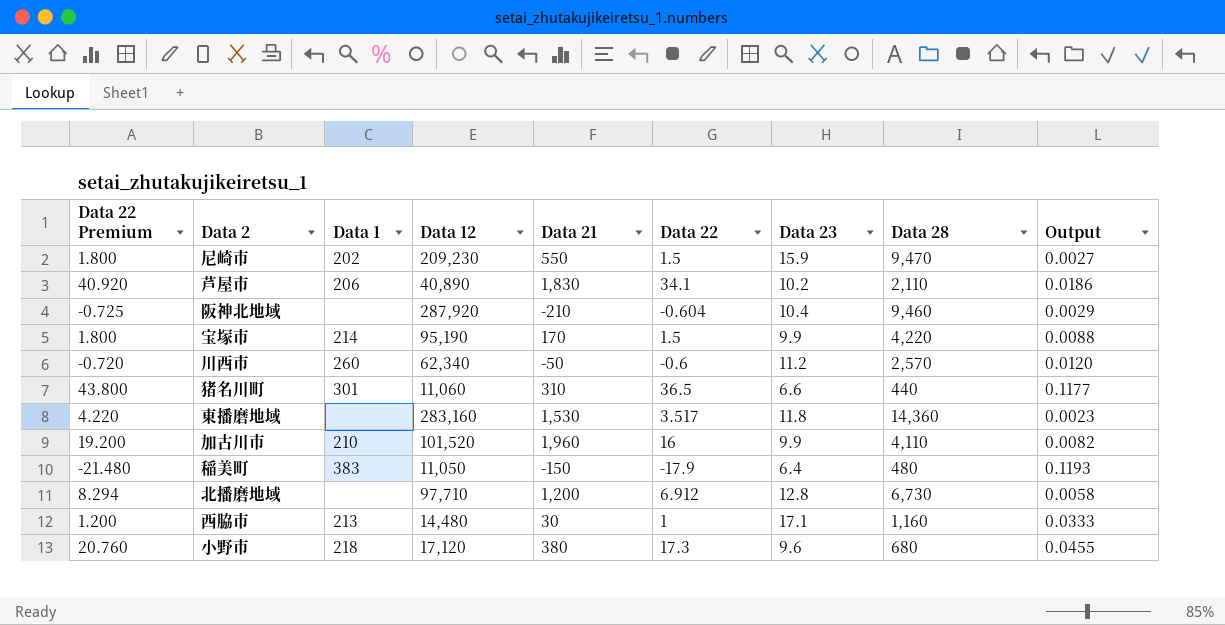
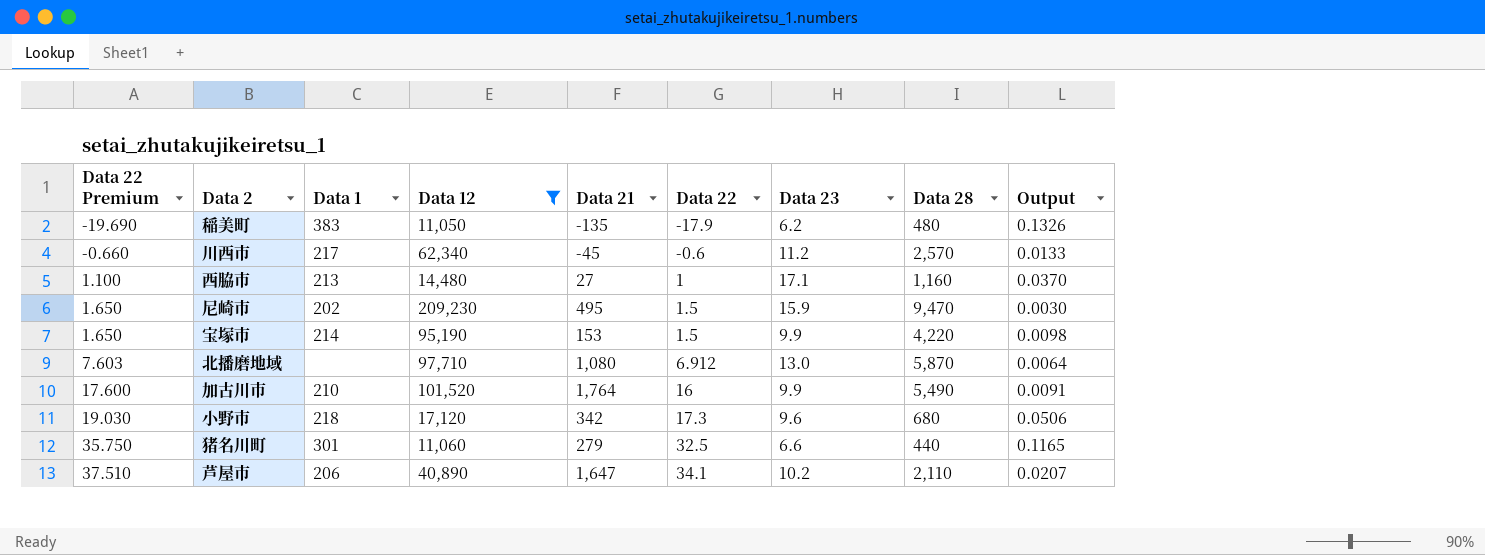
filter: none -> Data 12 <= 209,230
row order: none -> Data 22 Premium ascending
column Data 22 Premium | formula: [Data 22] * 1.2 -> [Data 22] * 1.1
稲美町 | Data 21: -150 -> -135
稲美町 | Data 23: 6.4 -> 6.2
稲美町 | Output: 0.1193 -> 0.1326
川西市 | Data 1: 260 -> 217
川西市 | Data 21: -50 -> -45
川西市 | Output: 0.0120 -> 0.0133
西脇市 | Data 21: 30 -> 27
西脇市 | Output: 0.0333 -> 0.0370
尼崎市 | Data 21: 550 -> 495
尼崎市 | Output: 0.0027 -> 0.0030
宝塚市 | Data 21: 170 -> 153
宝塚市 | Output: 0.0088 -> 0.0098
北播磨地域 | Data 21: 1,200 -> 1,080
北播磨地域 | Data 23: 12.8 -> 13.0
北播磨地域 | Data 28: 6,730 -> 5,870
北播磨地域 | Output: 0.0058 -> 0.0064
加古川市 | Data 21: 1,960 -> 1,764
加古川市 | Data 28: 4,110 -> 5,490
加古川市 | Output: 0.0082 -> 0.0091
小野市 | Data 21: 380 -> 342
小野市 | Output: 0.0455 -> 0.0506
猪名川町 | Data 21: 310 -> 279
猪名川町 | Data 22: 36.5 -> 32.5
猪名川町 | Output: 0.1177 -> 0.1165
芦屋市 | Data 21: 1,830 -> 1,647
芦屋市 | Output: 0.0186 -> 0.0207

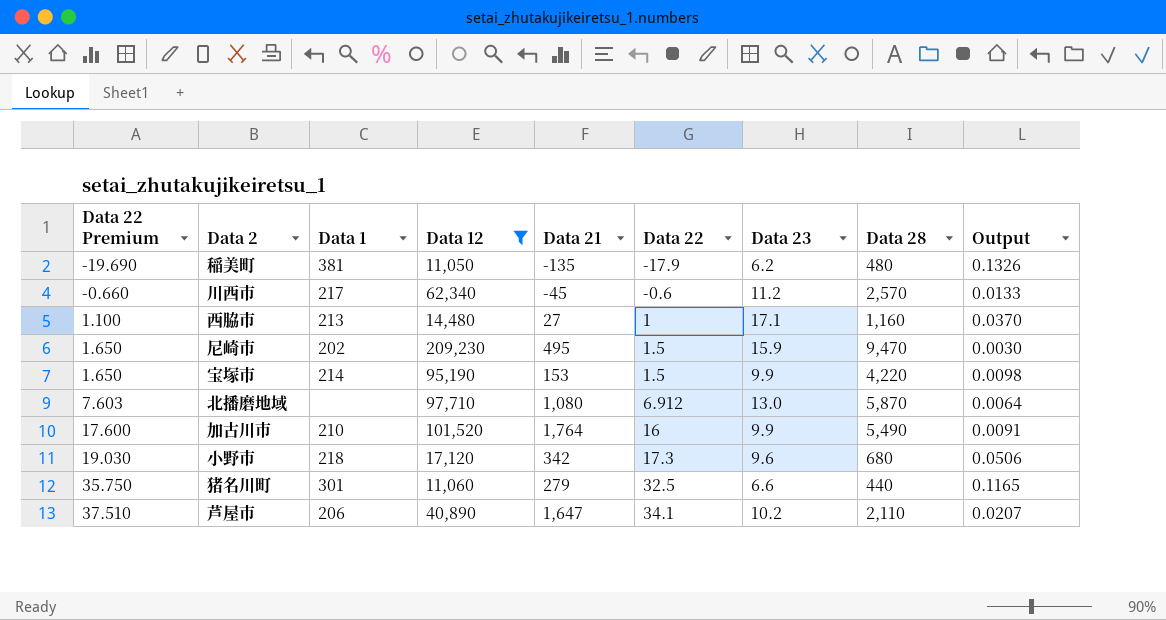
稲美町 | Data 1: 383 -> 381

